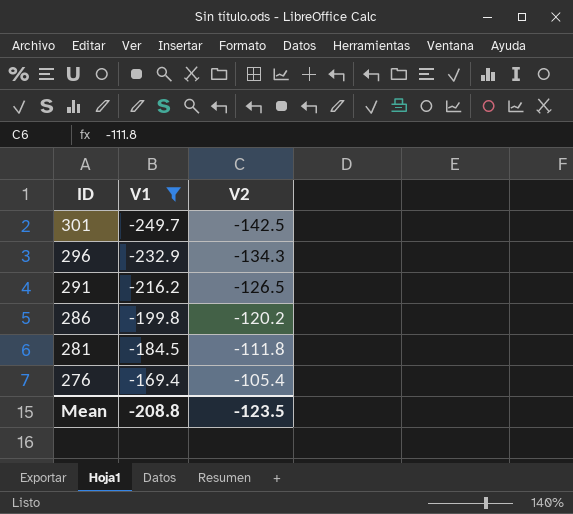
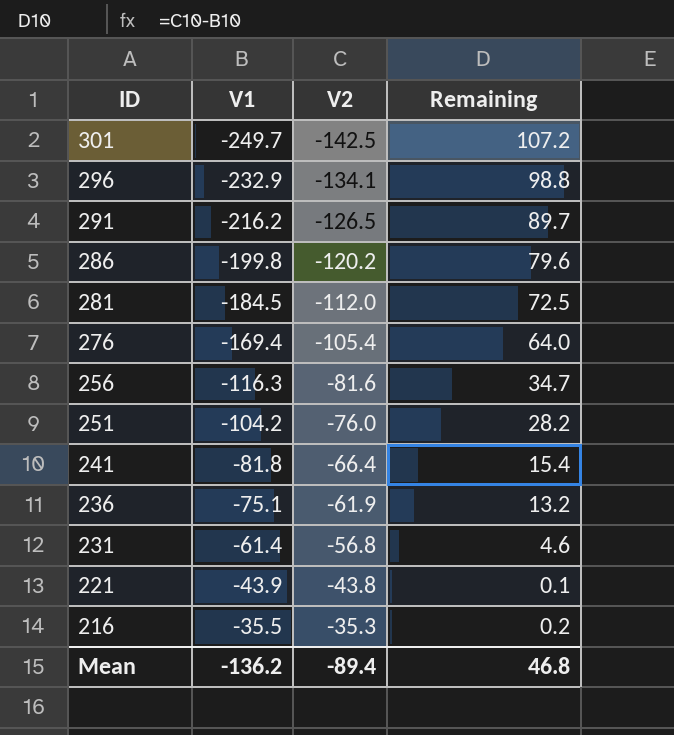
filter: V1 <= -169.4 -> none
column Remaining | formula: none -> [V2] - [V1]
296 | V2: -134.3 -> -134.1
281 | V2: -111.8 -> -112.0
Mean | V1: -208.8 -> -136.2
Mean | V2: -123.5 -> -89.4

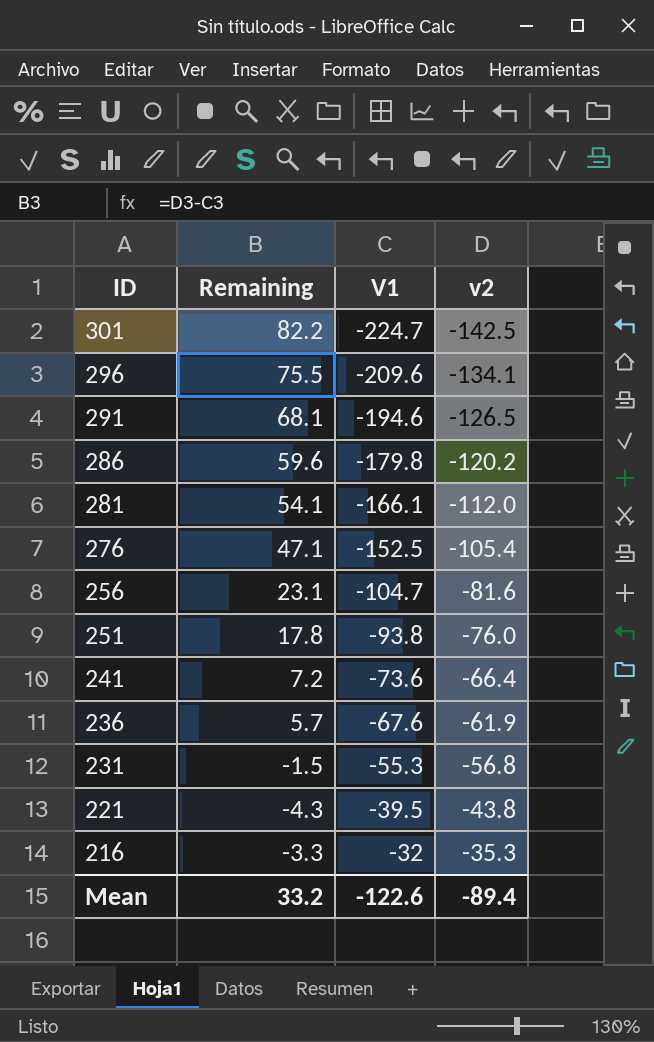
column Remaining | position: 4 -> 2
column name: V2 -> v2
301 | Remaining: 107.2 -> 82.2
301 | V1: -249.7 -> -224.7
296 | Remaining: 98.8 -> 75.5
296 | V1: -232.9 -> -209.6
291 | Remaining: 89.7 -> 68.1
291 | V1: -216.2 -> -194.6
286 | Remaining: 79.6 -> 59.6
286 | V1: -199.8 -> -179.8
281 | Remaining: 72.5 -> 54.1
281 | V1: -184.5 -> -166.1
276 | Remaining: 64.0 -> 47.1
276 | V1: -169.4 -> -152.5
256 | Remaining: 34.7 -> 23.1
256 | V1: -116.3 -> -104.7
251 | Remaining: 28.2 -> 17.8
251 | V1: -104.2 -> -93.8
241 | Remaining: 15.4 -> 7.2
241 | V1: -81.8 -> -73.6
236 | Remaining: 13.2 -> 5.7
236 | V1: -75.1 -> -67.6
231 | Remaining: 4.6 -> -1.5
231 | V1: -61.4 -> -55.3
221 | Remaining: 0.1 -> -4.3
221 | V1: -43.9 -> -39.5
216 | Remaining: 0.2 -> -3.3
216 | V1: -35.5 -> -32
Mean | Remaining: 46.8 -> 33.2
Mean | V1: -136.2 -> -122.6

